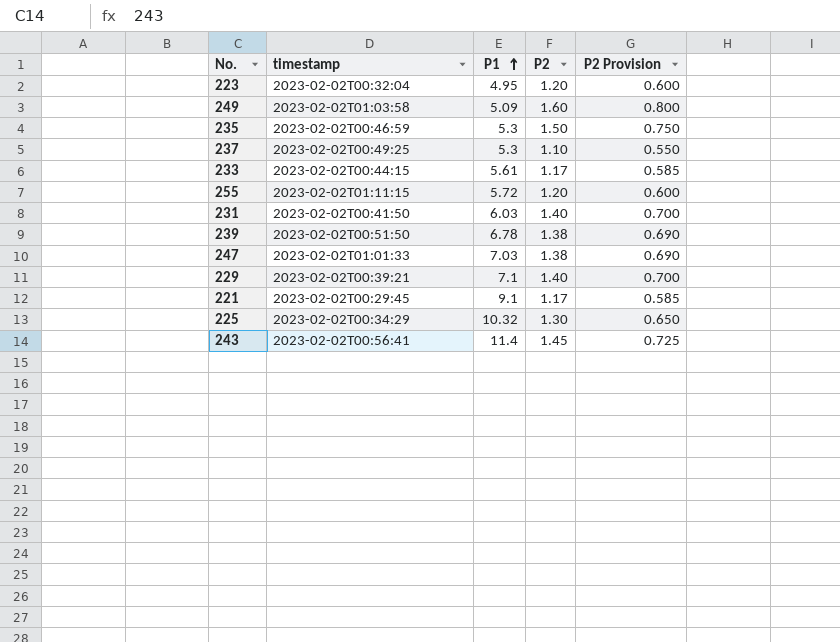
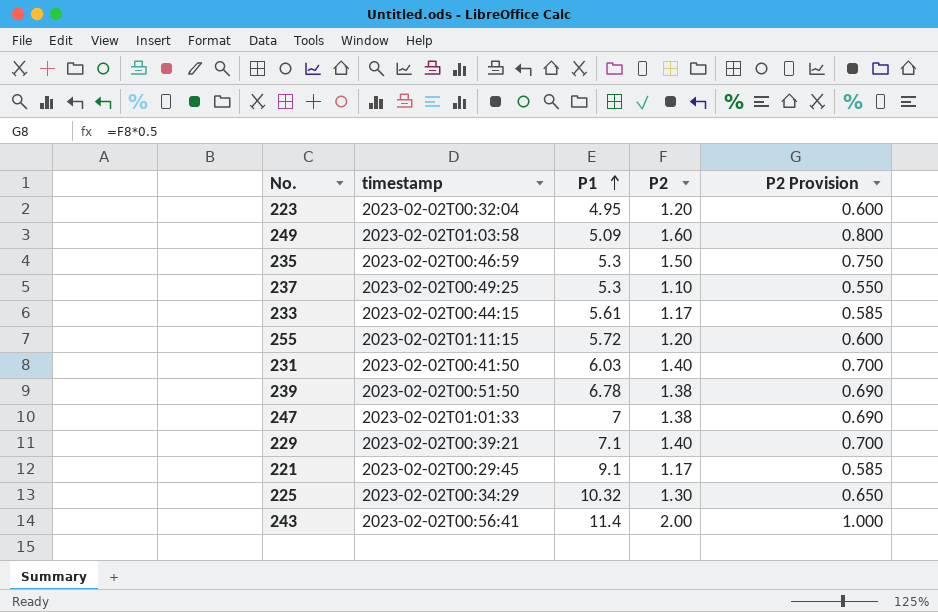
247 | P1: 7.03 -> 7
243 | P2: 1.45 -> 2.00
243 | P2 Provision: 0.725 -> 1.000

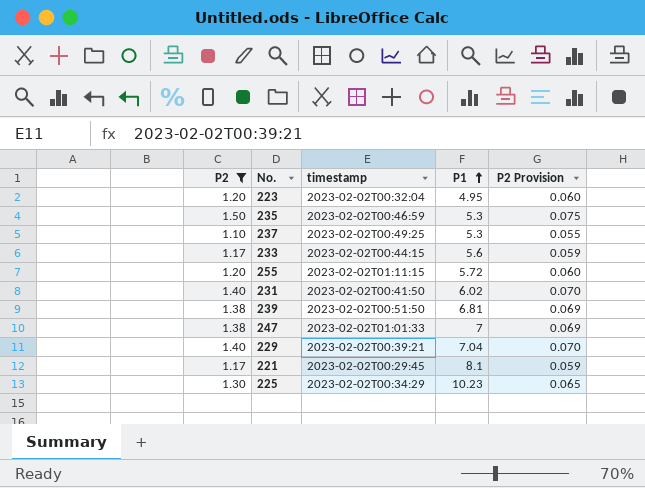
filter: none -> P2 <= 1.50
column P2 | position: 4 -> 1
column P2 Provision | formula: [P2] * 0.5 -> [P2] * 0.05
233 | P1: 5.61 -> 5.6
231 | P1: 6.03 -> 6.02
239 | P1: 6.78 -> 6.81
229 | P1: 7.1 -> 7.04
221 | P1: 9.1 -> 8.1
225 | P1: 10.32 -> 10.23

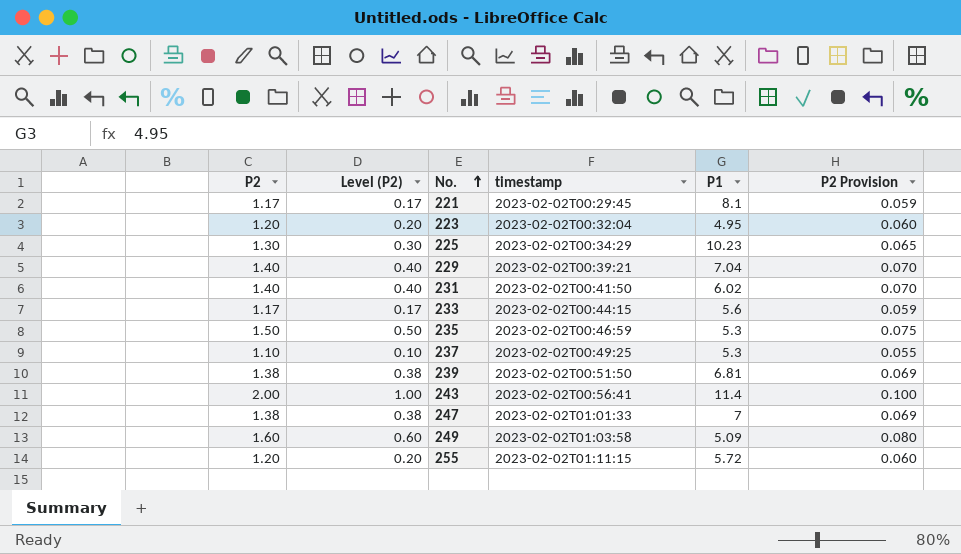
filter: P2 <= 1.50 -> none
row order: P1 ascending -> No. ascending
column Level (P2) | formula: none -> [P2] - 1

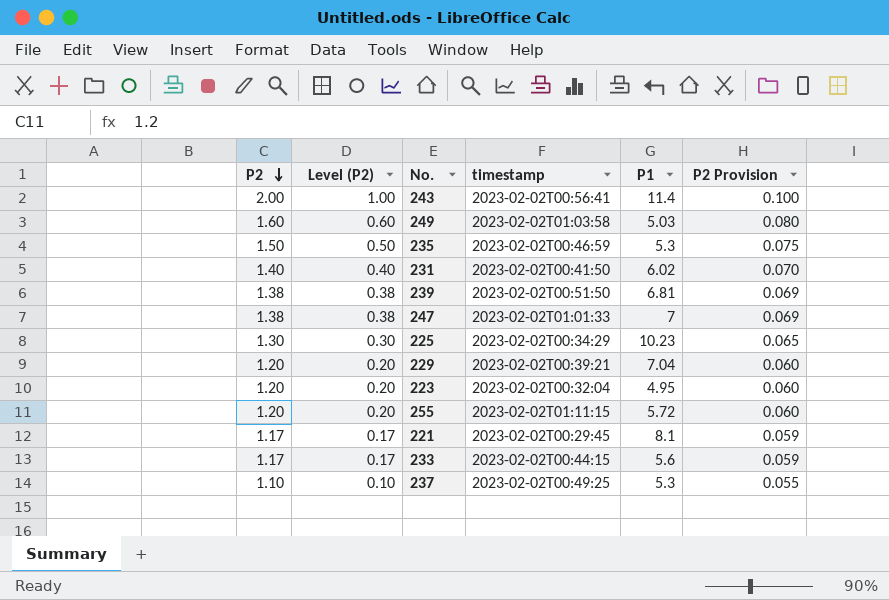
row order: No. ascending -> P2 descending
249 | P1: 5.09 -> 5.03
229 | P2: 1.40 -> 1.20
229 | Level (P2): 0.40 -> 0.20
229 | P2 Provision: 0.070 -> 0.060

